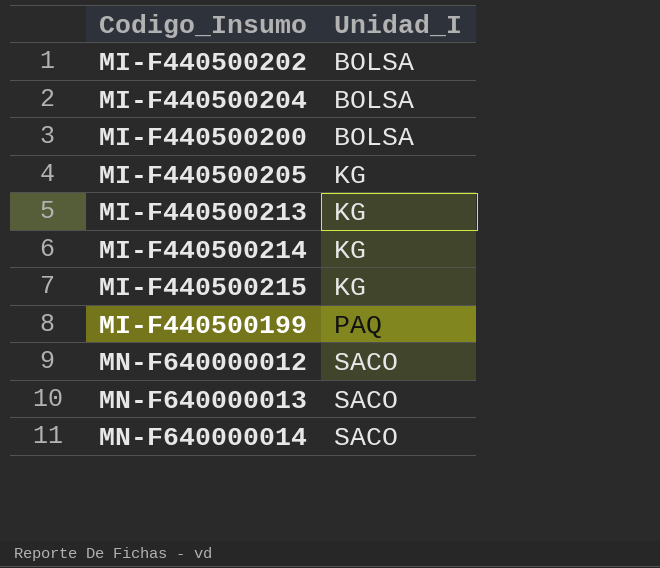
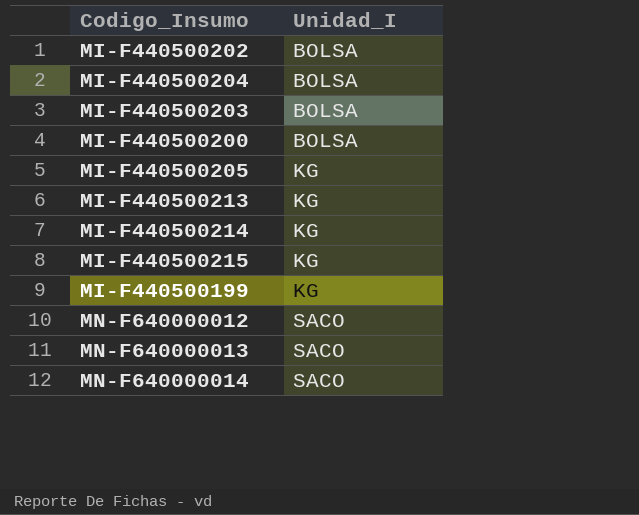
row MI-F440500203: none -> BOLSA
MI-F440500199 | Unidad_I: PAQ -> KG

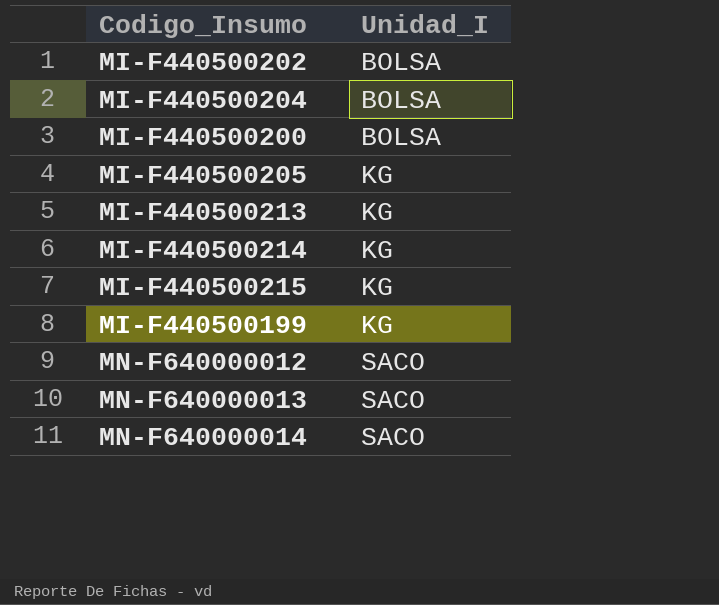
row MI-F440500203: BOLSA -> none

